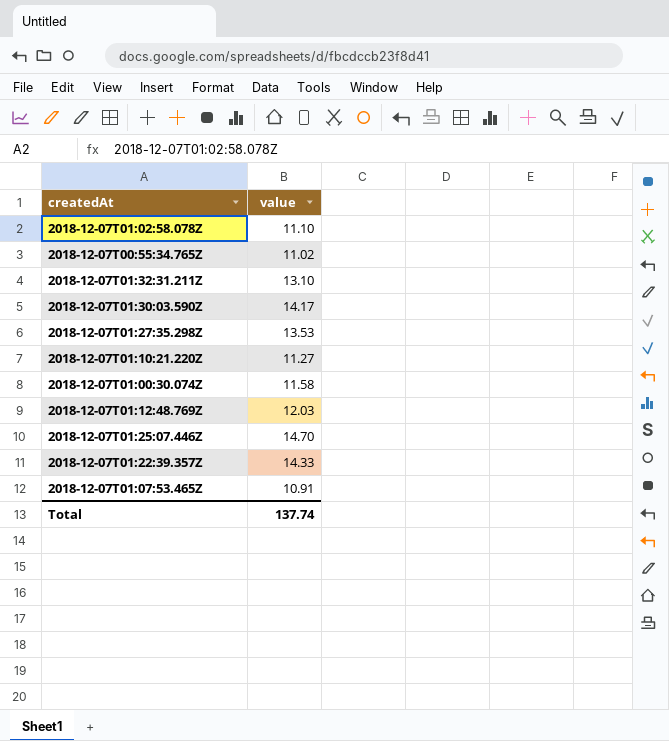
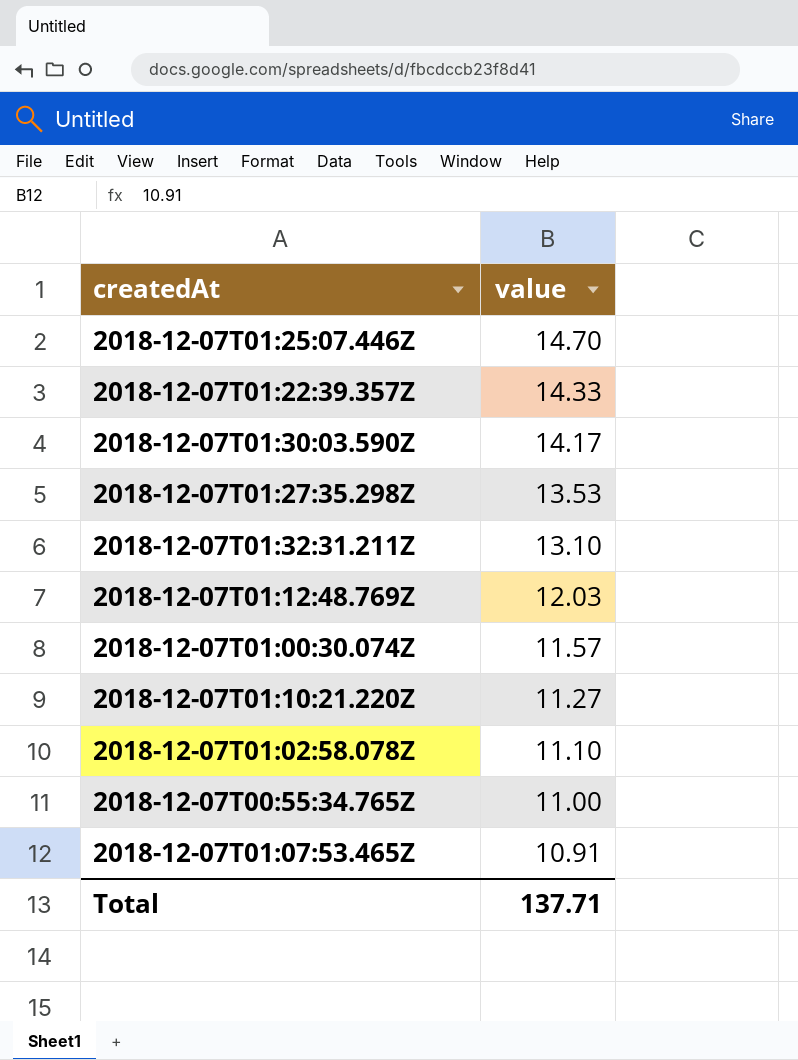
row order: none -> value descending
2018-12-07T01:00:30.074Z | value: 11.58 -> 11.57
2018-12-07T00:55:34.765Z | value: 11.02 -> 11.00
Total | value: 137.74 -> 137.71

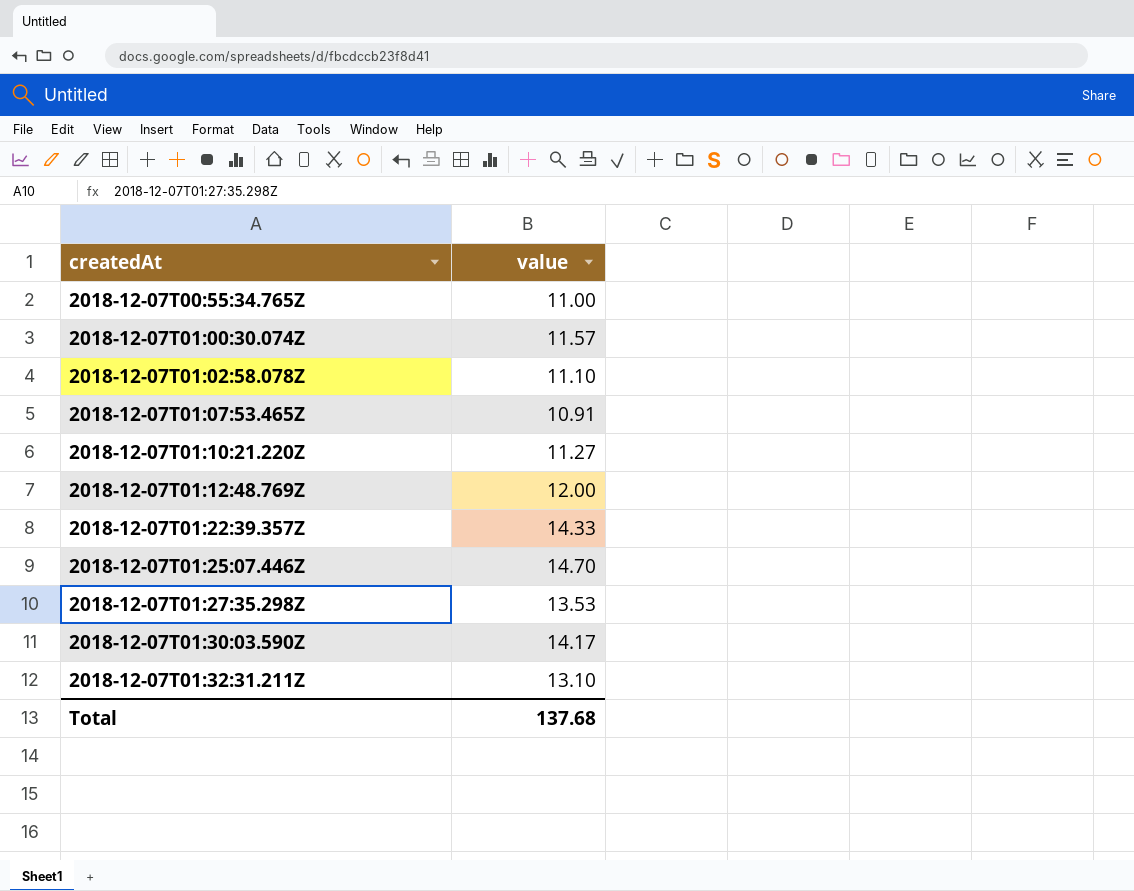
row order: value descending -> createdAt ascending
2018-12-07T01:12:48.769Z | value: 12.03 -> 12.00
Total | value: 137.71 -> 137.68

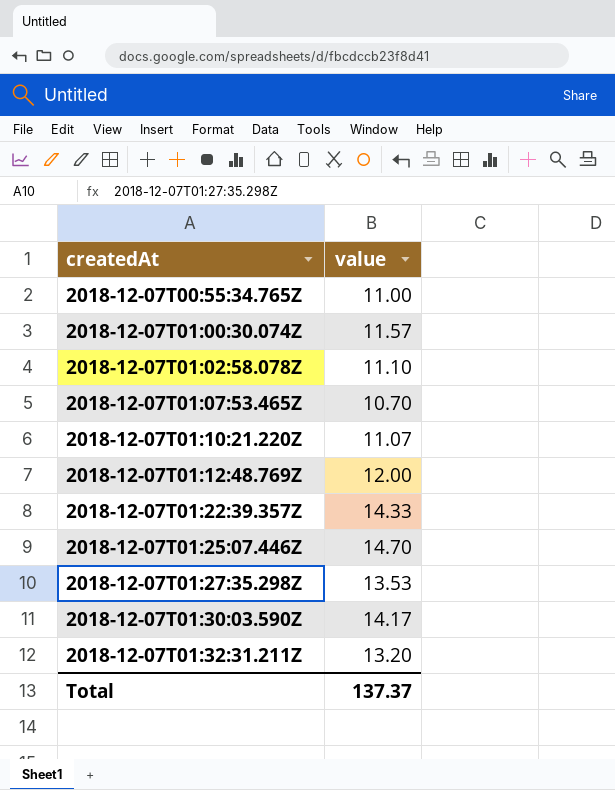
2018-12-07T01:07:53.465Z | value: 10.91 -> 10.70
2018-12-07T01:10:21.220Z | value: 11.27 -> 11.07
2018-12-07T01:32:31.211Z | value: 13.10 -> 13.20
Total | value: 137.68 -> 137.37

